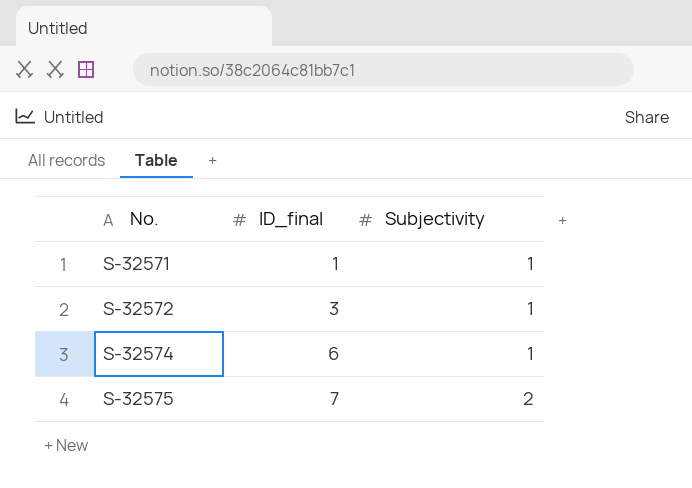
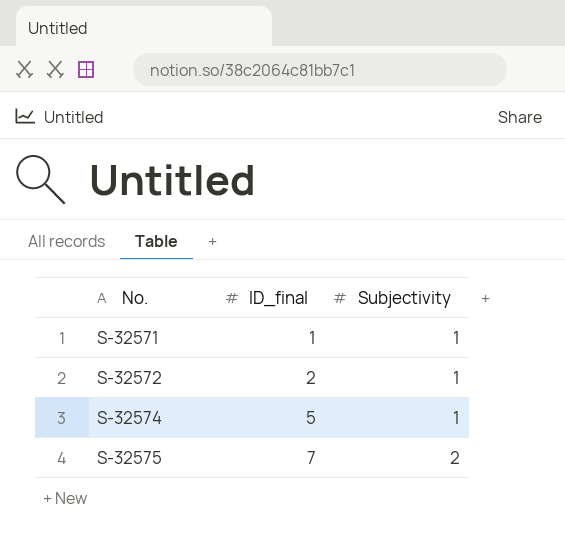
S-32572 | ID_final: 3 -> 2
S-32574 | ID_final: 6 -> 5

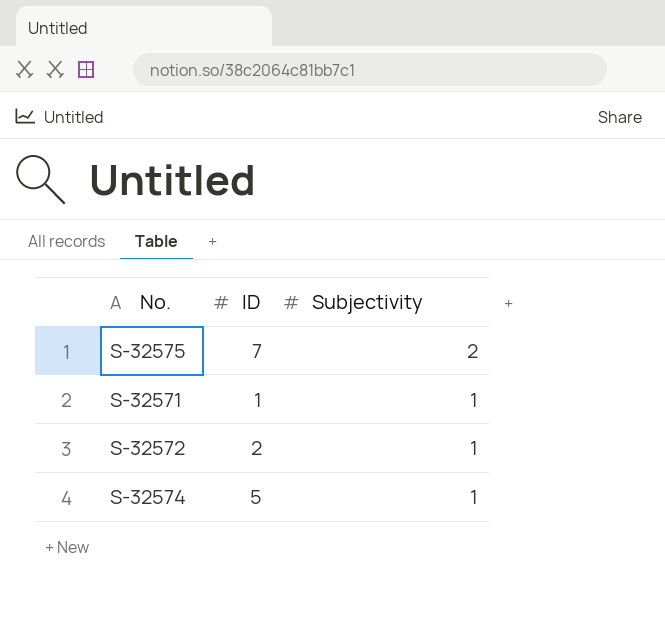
row order: No. ascending -> Subjectivity descending
column name: ID_final -> ID

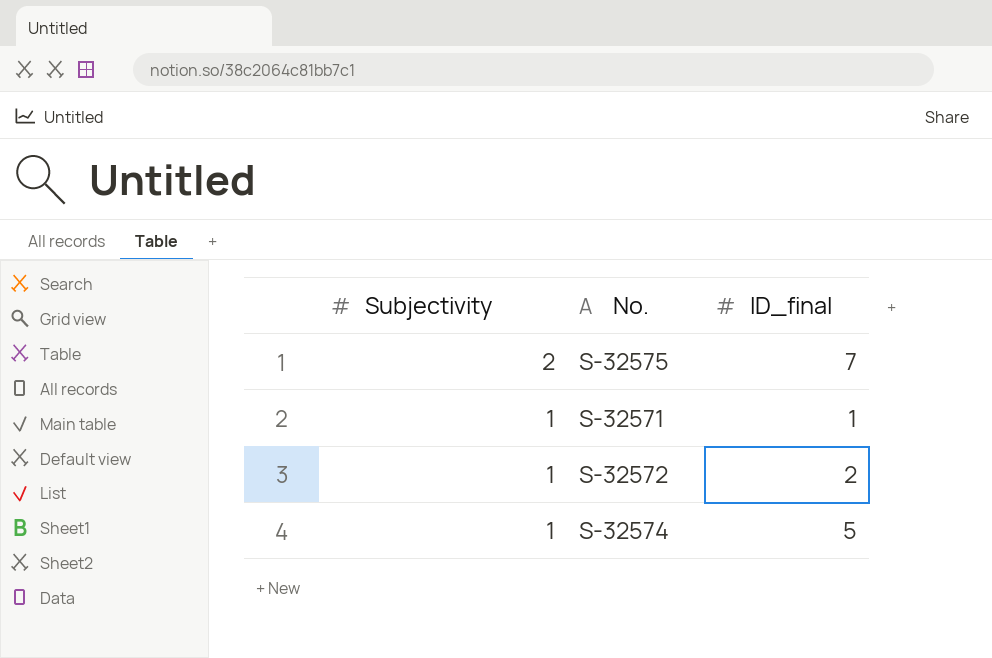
column Subjectivity | position: 3 -> 1
column name: ID -> ID_final

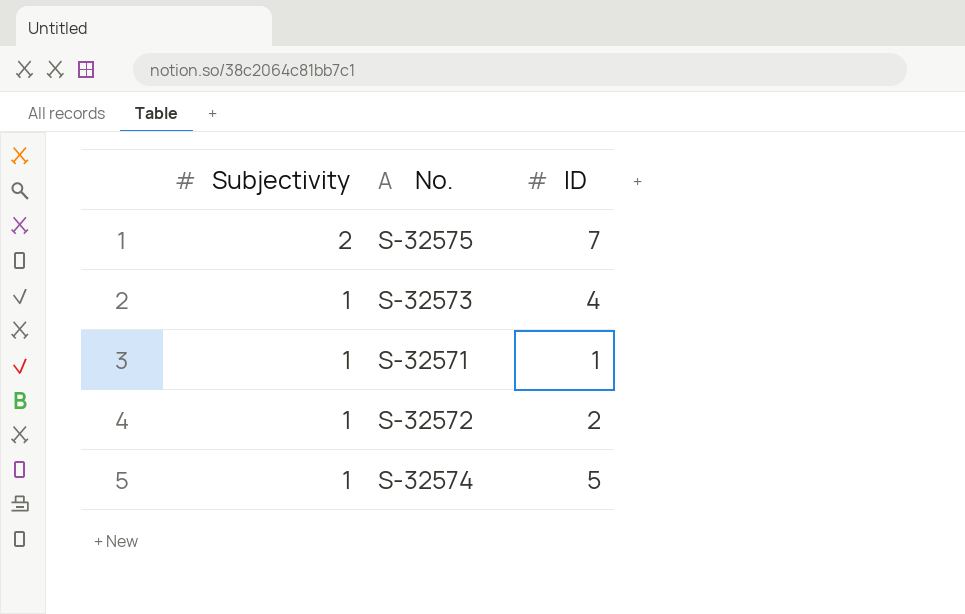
column name: ID_final -> ID
row S-32573: none -> 1 | 4

